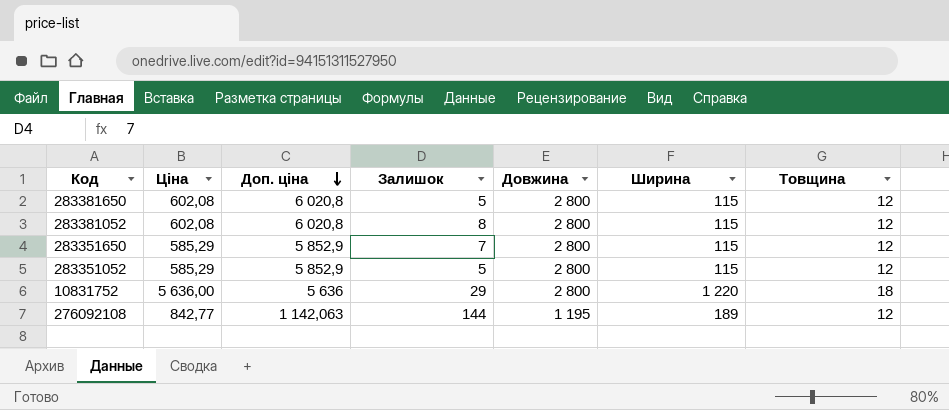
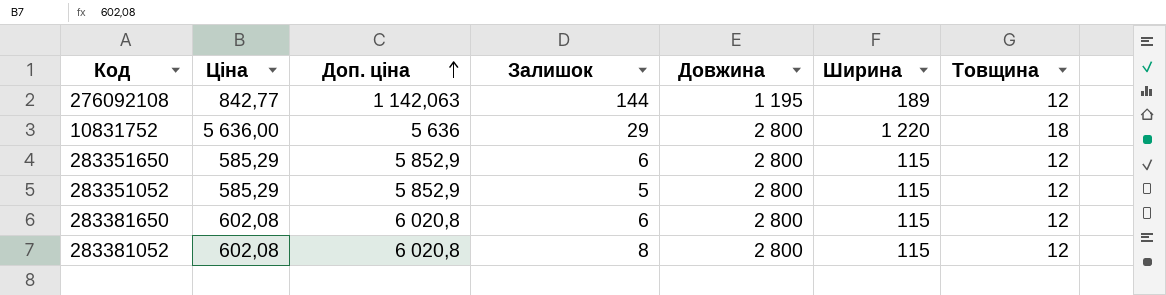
row order: Доп. ціна descending -> Доп. ціна ascending
283351650 | Залишок: 7 -> 6
283381650 | Залишок: 5 -> 6

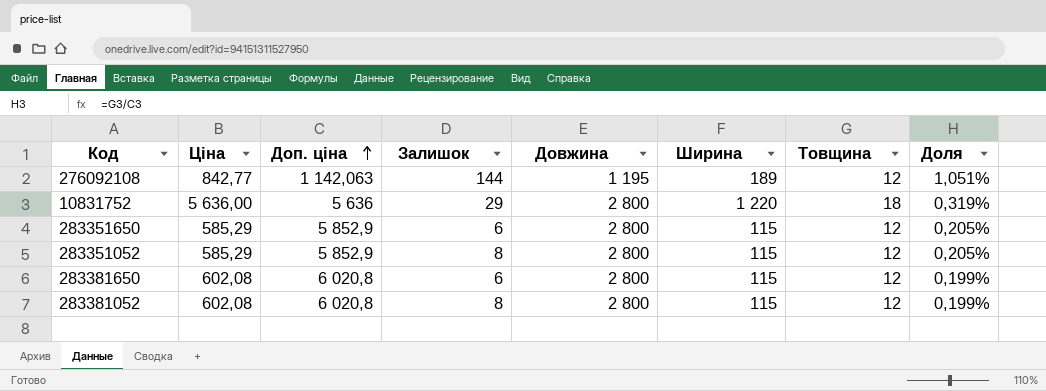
column Доля | formula: none -> [Товщина] / [Доп. ціна]
283351052 | Залишок: 5 -> 8

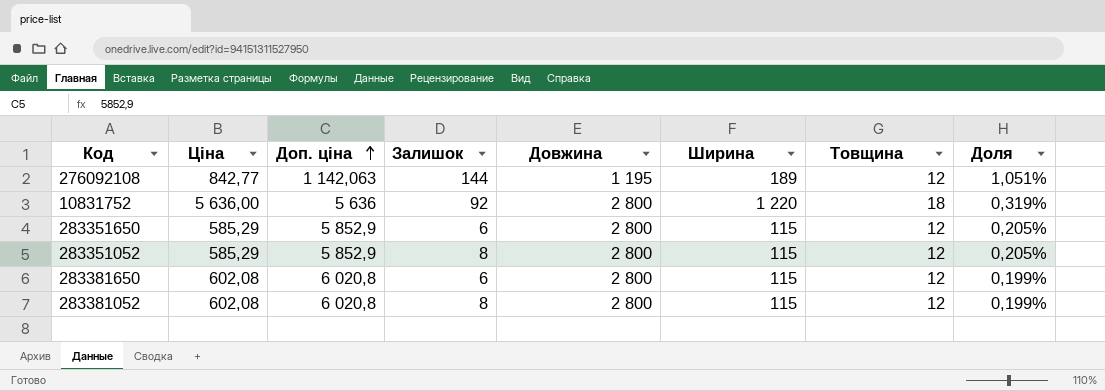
10831752 | Залишок: 29 -> 92

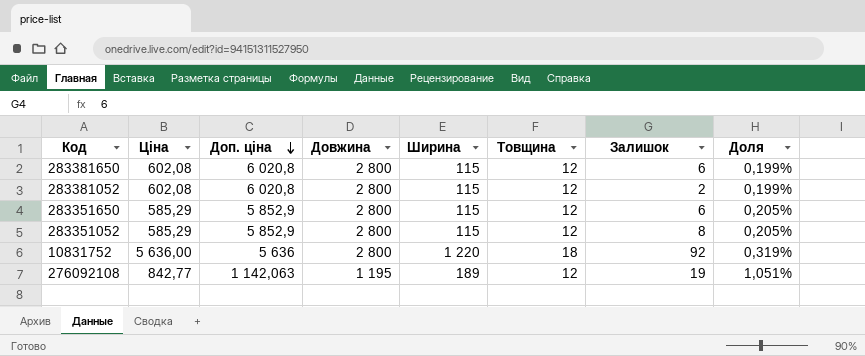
row order: Доп. ціна ascending -> Доп. ціна descending
column Залишок | position: 4 -> 7
283381052 | Залишок: 8 -> 2
276092108 | Залишок: 144 -> 19

